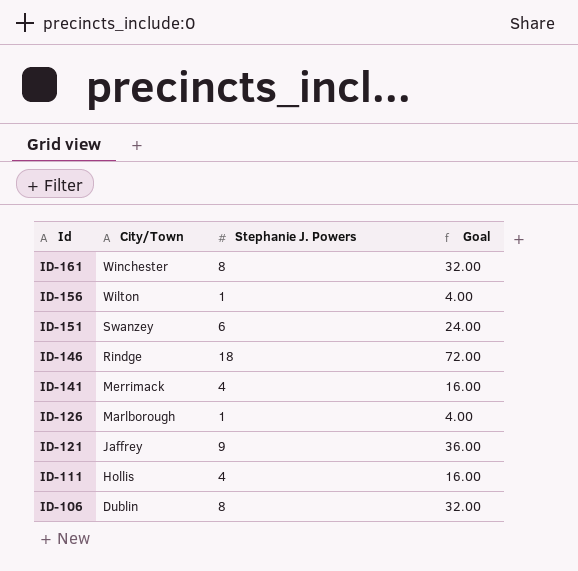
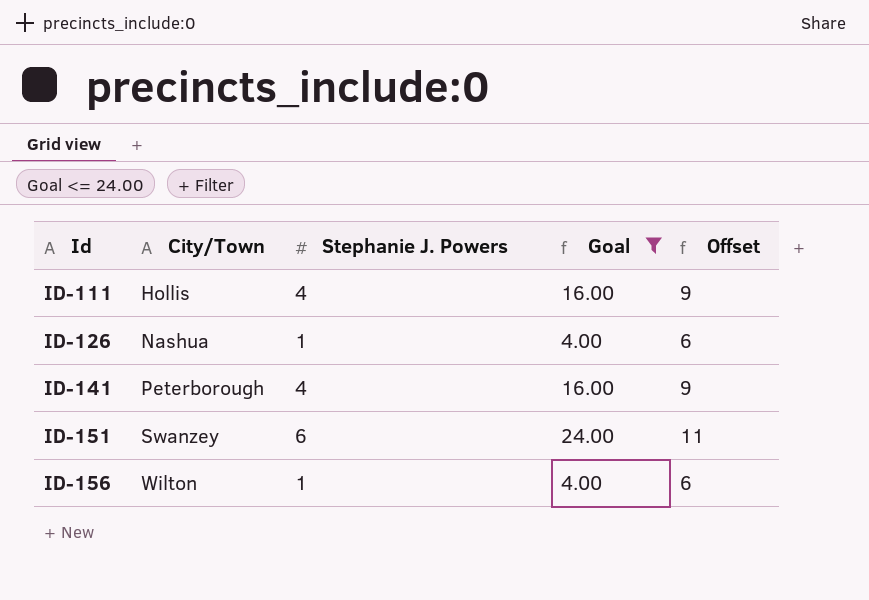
filter: none -> Goal <= 24.00
row order: Id descending -> Id ascending
column Offset | formula: none -> [Stephanie J. Powers] + 5
ID-126 | City/Town: Marlborough -> Nashua
ID-141 | City/Town: Merrimack -> Peterborough

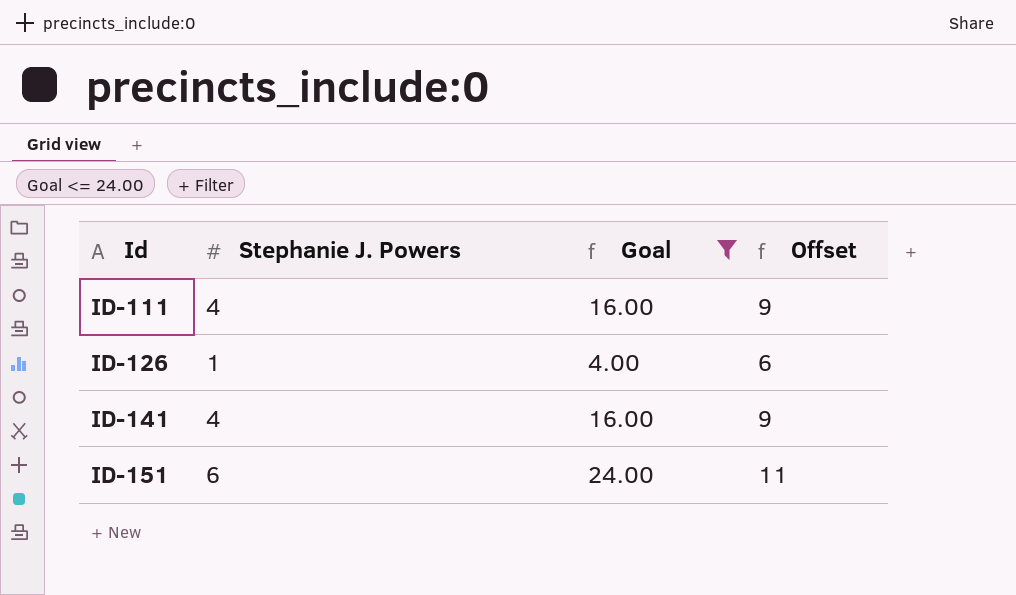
column City/Town | position: 2 -> none
row ID-156: Wilton | 1 | 4.00 | 6 -> none

